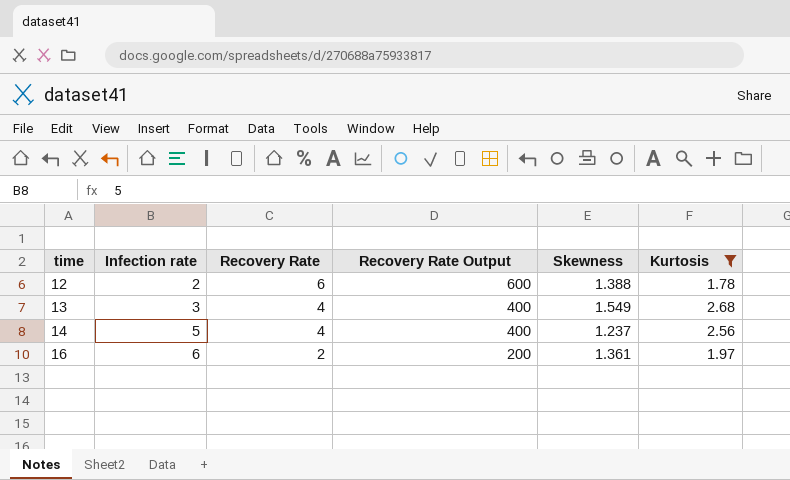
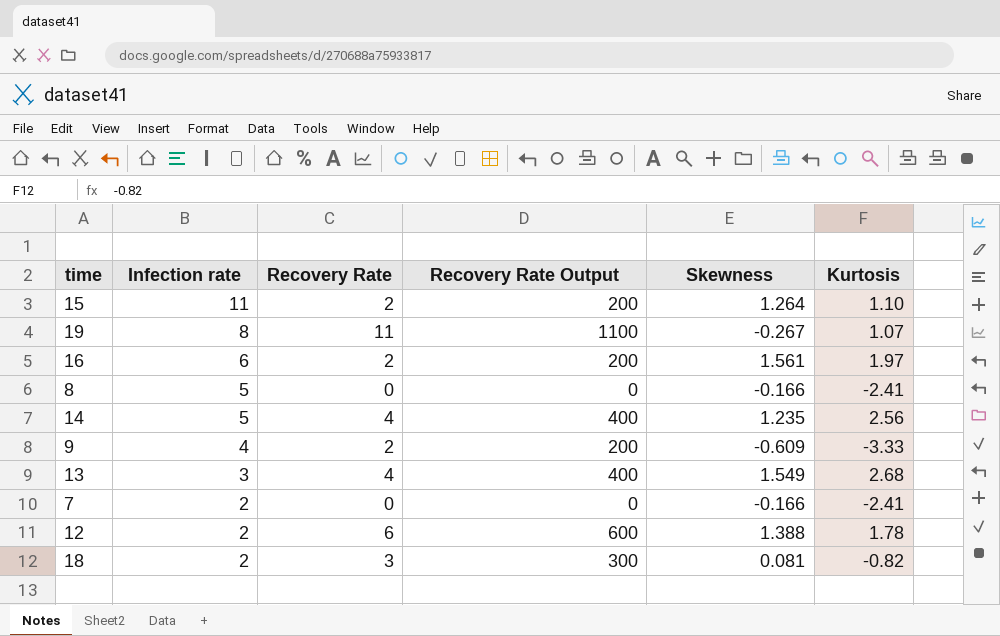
filter: Kurtosis >= 1.78 -> none
row order: time ascending -> Infection rate descending
16 | Skewness: 1.361 -> 1.561
14 | Skewness: 1.237 -> 1.235

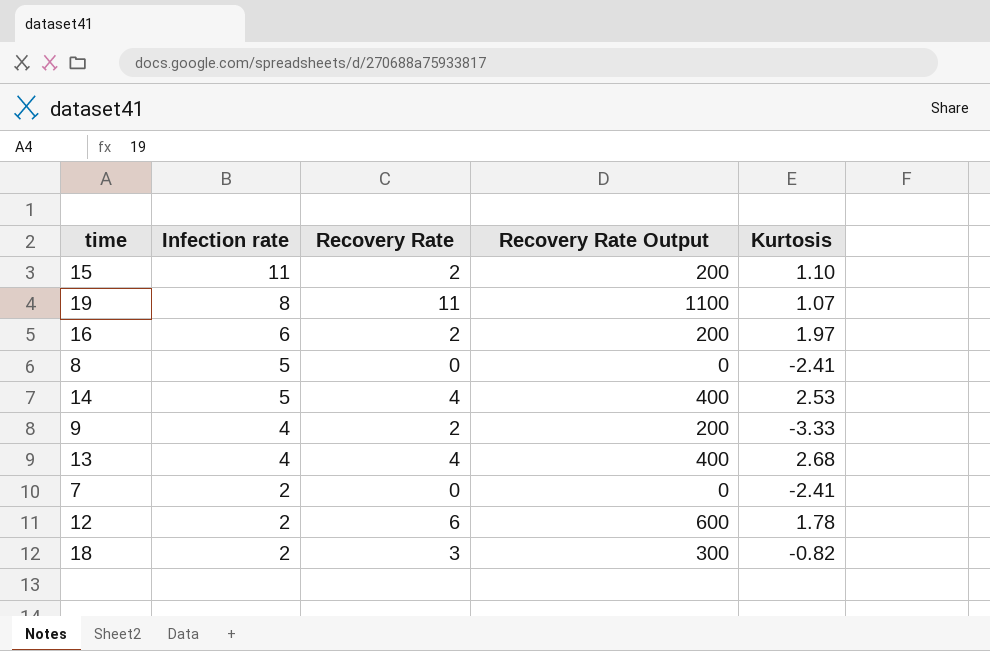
column Skewness | position: 5 -> none
14 | Kurtosis: 2.56 -> 2.53
13 | Infection rate: 3 -> 4

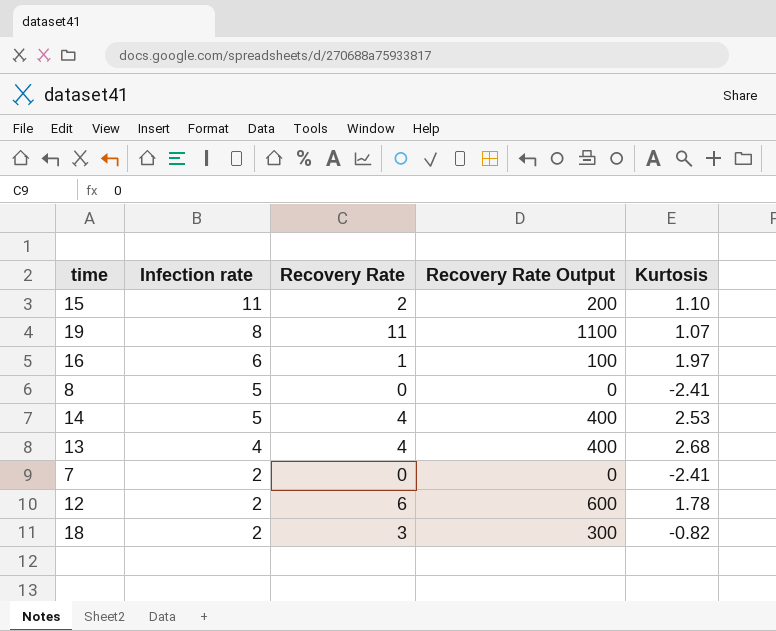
row 9: 4 | 2 | 200 | -3.33 -> none
16 | Recovery Rate: 2 -> 1
16 | Recovery Rate Output: 200 -> 100

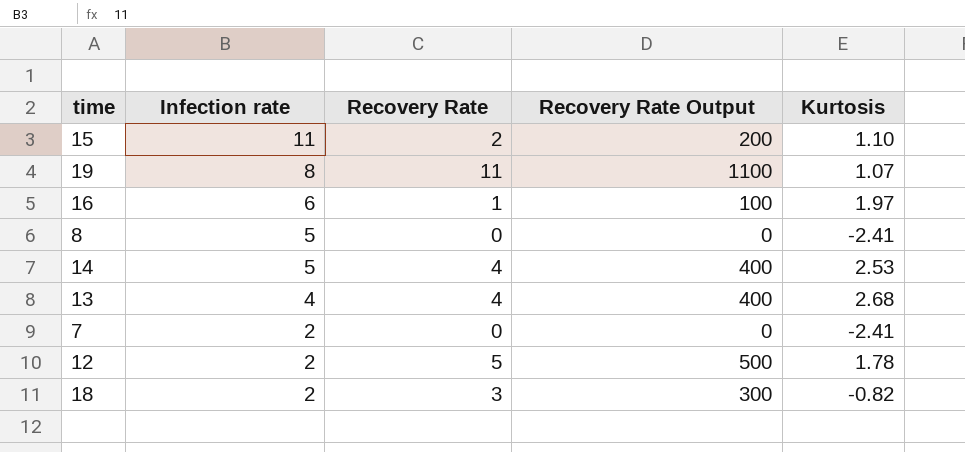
12 | Recovery Rate: 6 -> 5
12 | Recovery Rate Output: 600 -> 500

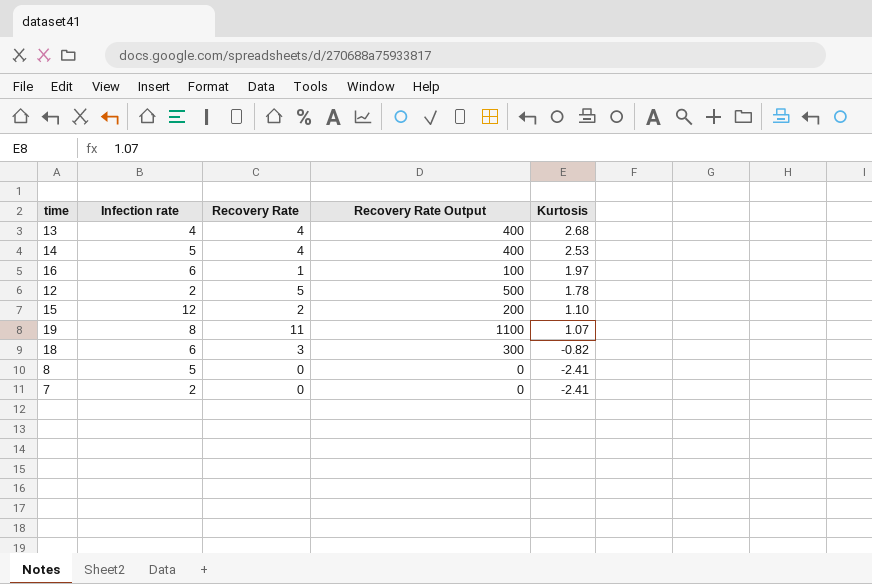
row order: Infection rate descending -> Kurtosis descending
15 | Infection rate: 11 -> 12
18 | Infection rate: 2 -> 6

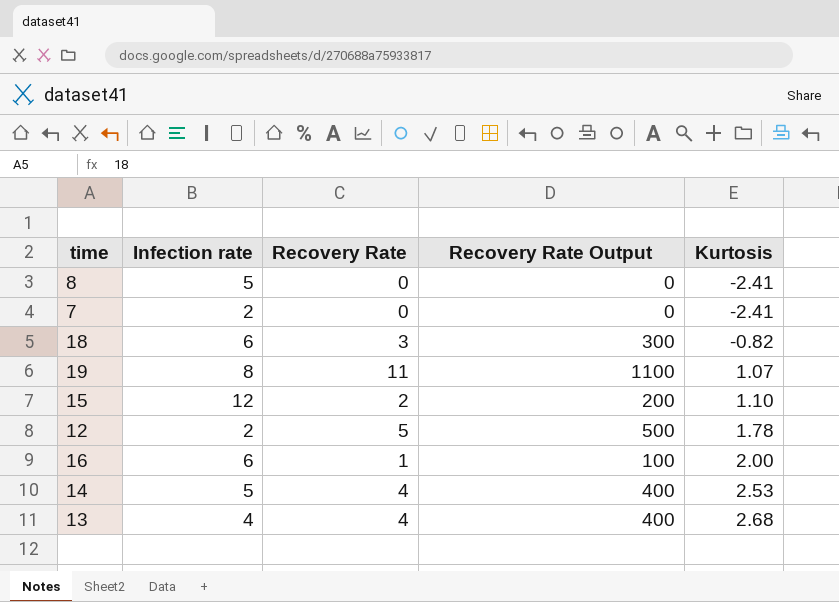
row order: Kurtosis descending -> Kurtosis ascending
16 | Kurtosis: 1.97 -> 2.00

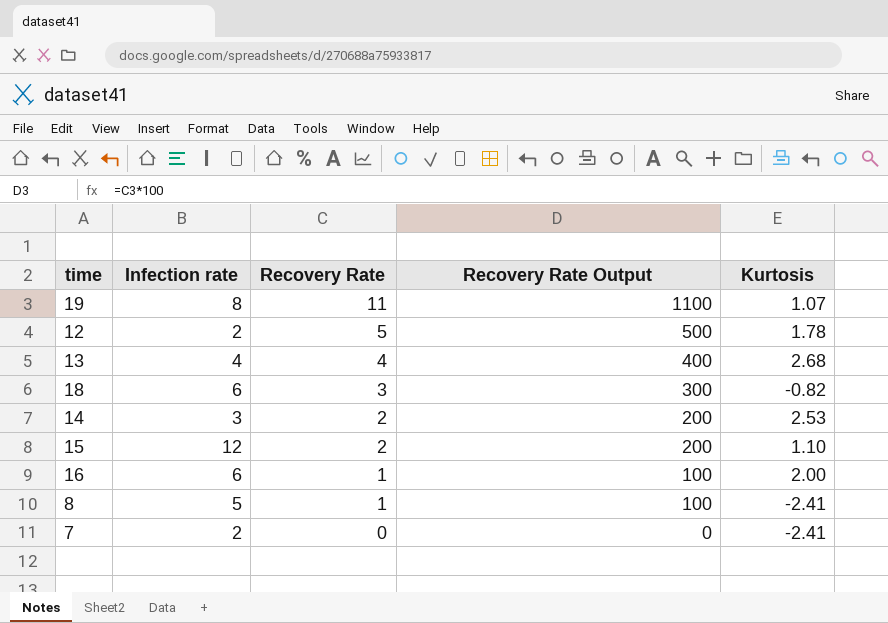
row order: Kurtosis ascending -> Recovery Rate descending
14 | Infection rate: 5 -> 3
14 | Recovery Rate: 4 -> 2
14 | Recovery Rate Output: 400 -> 200
8 | Recovery Rate: 0 -> 1
8 | Recovery Rate Output: 0 -> 100

